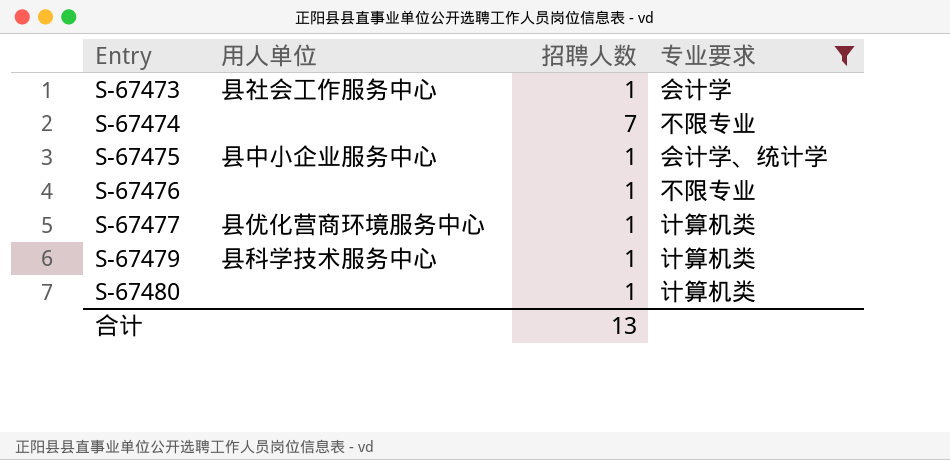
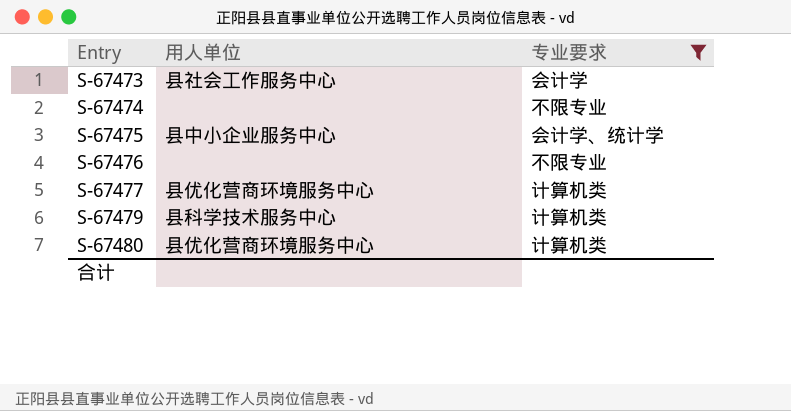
column 招聘人数 | position: 3 -> none
S-67480 | 用人单位: none -> 县优化营商环境服务中心

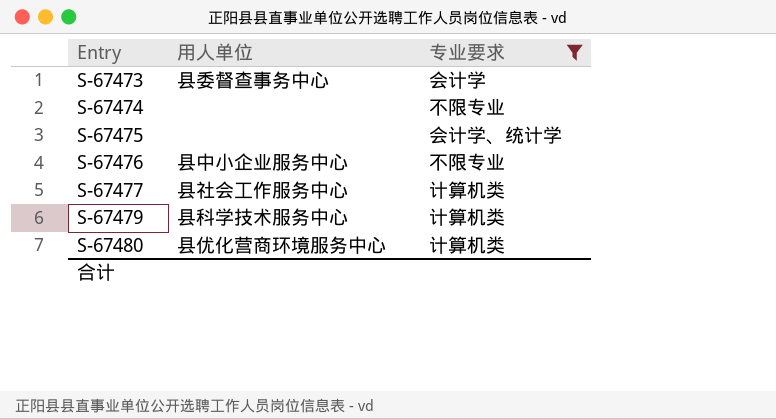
S-67473 | 用人单位: 县社会工作服务中心 -> 县委督查事务中心
S-67475 | 用人单位: 县中小企业服务中心 -> none
S-67476 | 用人单位: none -> 县中小企业服务中心
S-67477 | 用人单位: 县优化营商环境服务中心 -> 县社会工作服务中心

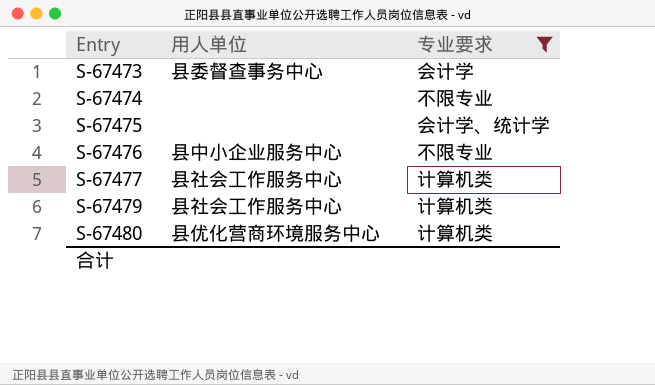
S-67479 | 用人单位: 县科学技术服务中心 -> 县社会工作服务中心

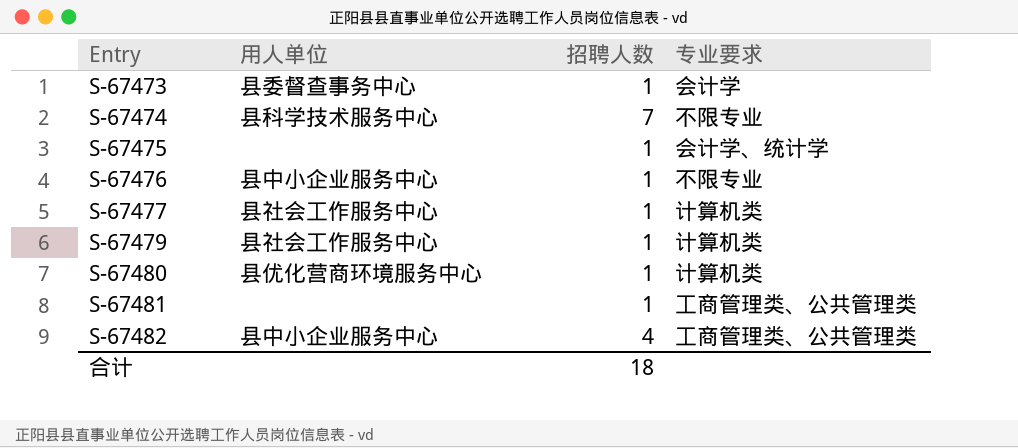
filter: 专业要求 != 工商管理类、公共管理类 -> none
column 招聘人数 | position: none -> 3
S-67474 | 用人单位: none -> 县科学技术服务中心

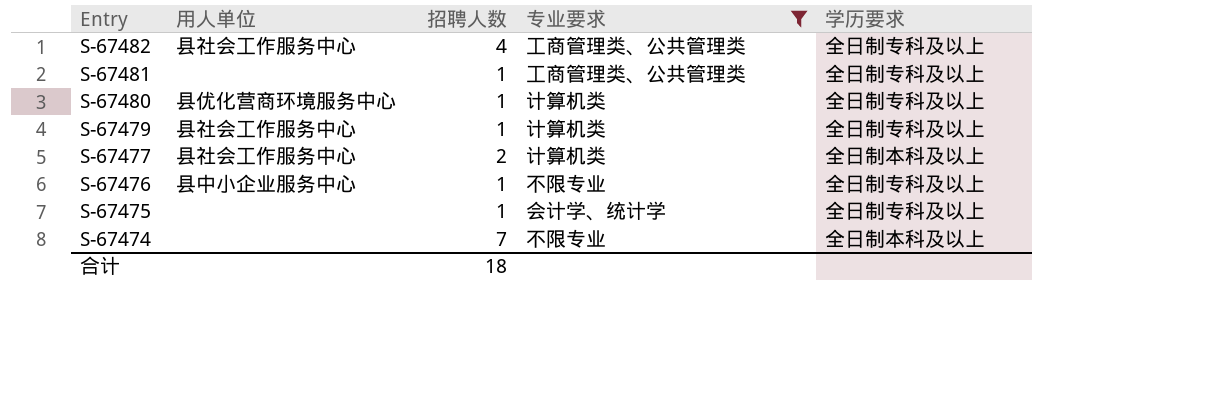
filter: none -> 专业要求 != 会计学
row order: Entry ascending -> Entry descending
column 学历要求 | position: none -> 5
S-67482 | 用人单位: 县中小企业服务中心 -> 县社会工作服务中心
S-67477 | 招聘人数: 1 -> 2
S-67474 | 用人单位: 县科学技术服务中心 -> none

